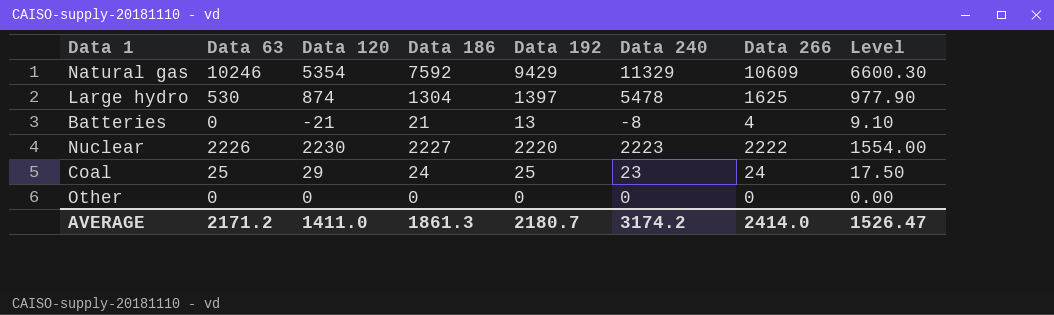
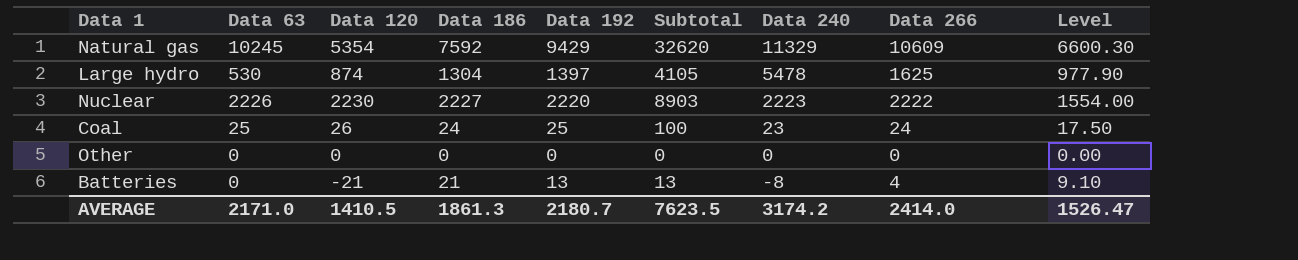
row order: none -> Data 240 descending
column Subtotal | formula: none -> [Data 63] + [Data 120] + [Data 186] + [Data 192]
Natural gas | Data 63: 10246 -> 10245
Coal | Data 120: 29 -> 26
AVERAGE | Data 63: 2171.2 -> 2171.0
AVERAGE | Data 120: 1411.0 -> 1410.5

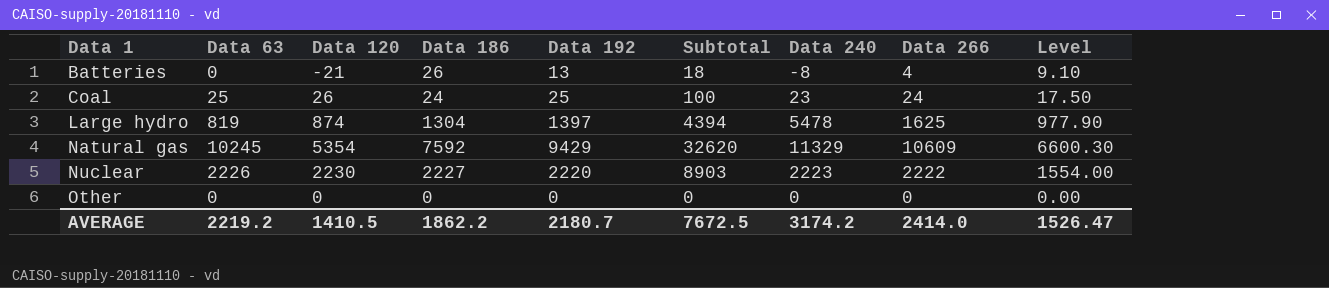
row order: Data 240 descending -> Data 1 ascending
Batteries | Data 186: 21 -> 26
Batteries | Subtotal: 13 -> 18
Large hydro | Data 63: 530 -> 819
Large hydro | Subtotal: 4105 -> 4394
AVERAGE | Data 63: 2171.0 -> 2219.2
AVERAGE | Data 186: 1861.3 -> 1862.2
AVERAGE | Subtotal: 7623.5 -> 7672.5

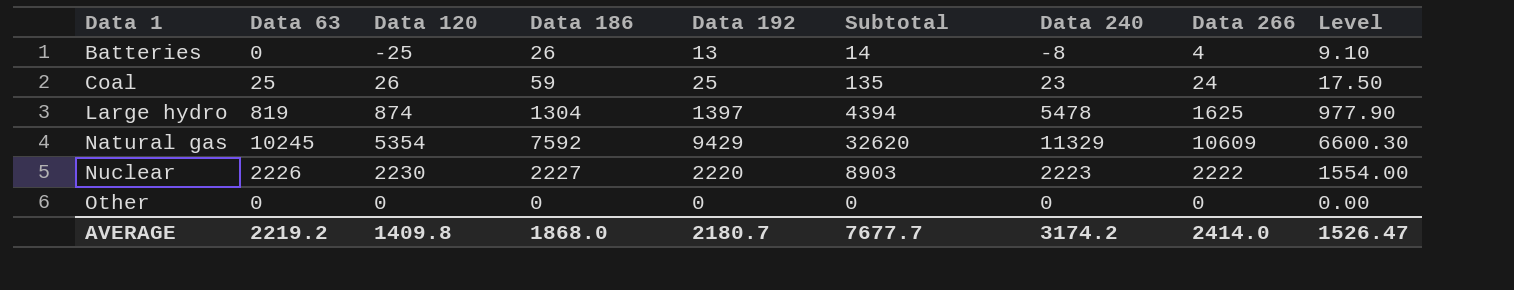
Batteries | Data 120: -21 -> -25
Batteries | Subtotal: 18 -> 14
Coal | Data 186: 24 -> 59
Coal | Subtotal: 100 -> 135
AVERAGE | Data 120: 1410.5 -> 1409.8
AVERAGE | Data 186: 1862.2 -> 1868.0
AVERAGE | Subtotal: 7672.5 -> 7677.7

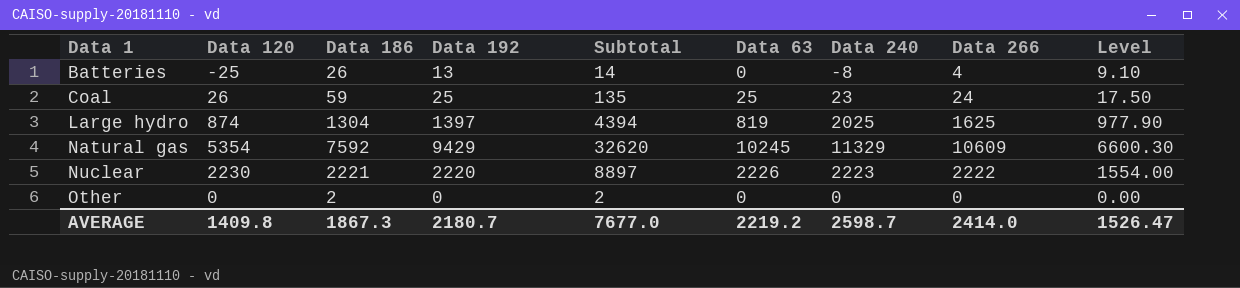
column Data 63 | position: 2 -> 6
Large hydro | Data 240: 5478 -> 2025
Nuclear | Data 186: 2227 -> 2221
Nuclear | Subtotal: 8903 -> 8897
Other | Data 186: 0 -> 2
Other | Subtotal: 0 -> 2
AVERAGE | Data 186: 1868.0 -> 1867.3
AVERAGE | Subtotal: 7677.7 -> 7677.0
AVERAGE | Data 240: 3174.2 -> 2598.7

